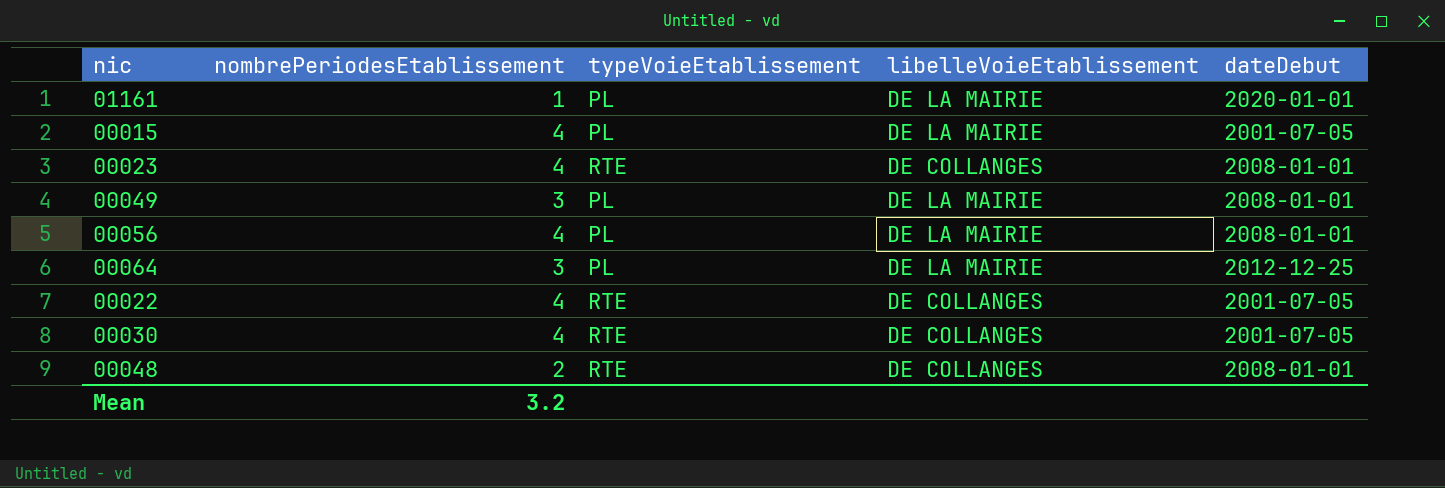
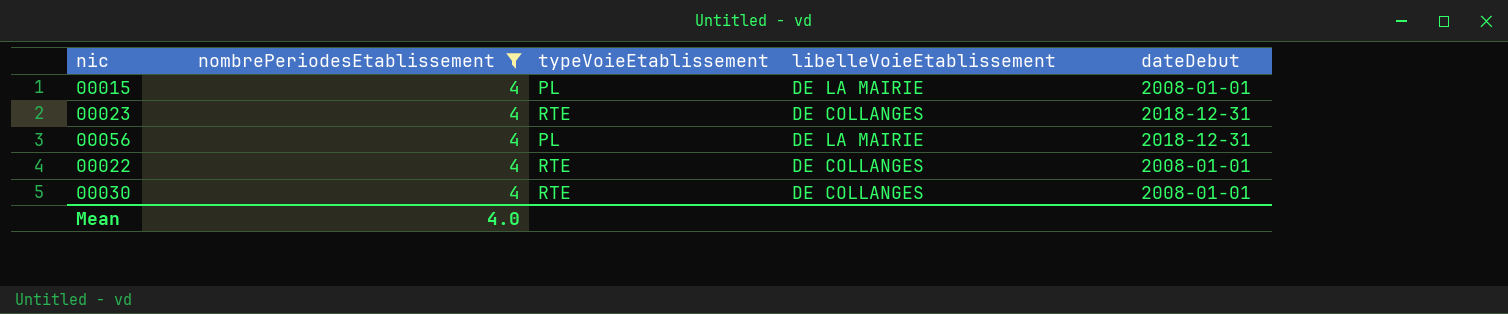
filter: none -> nombrePeriodesEtablissement = 4
00015 | dateDebut: 2001-07-05 -> 2008-01-01
00023 | dateDebut: 2008-01-01 -> 2018-12-31
00056 | dateDebut: 2008-01-01 -> 2018-12-31
00022 | dateDebut: 2001-07-05 -> 2008-01-01
00030 | dateDebut: 2001-07-05 -> 2008-01-01
Mean | nombrePeriodesEtablissement: 3.2 -> 4.0

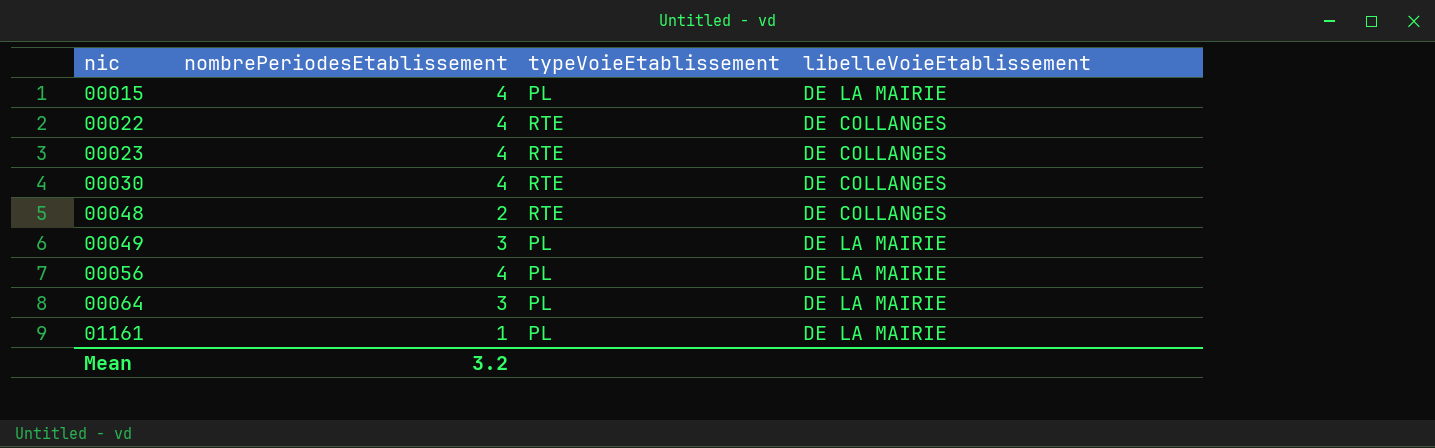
filter: nombrePeriodesEtablissement = 4 -> none
row order: none -> nic ascending
column dateDebut | position: 5 -> none
Mean | nombrePeriodesEtablissement: 4.0 -> 3.2

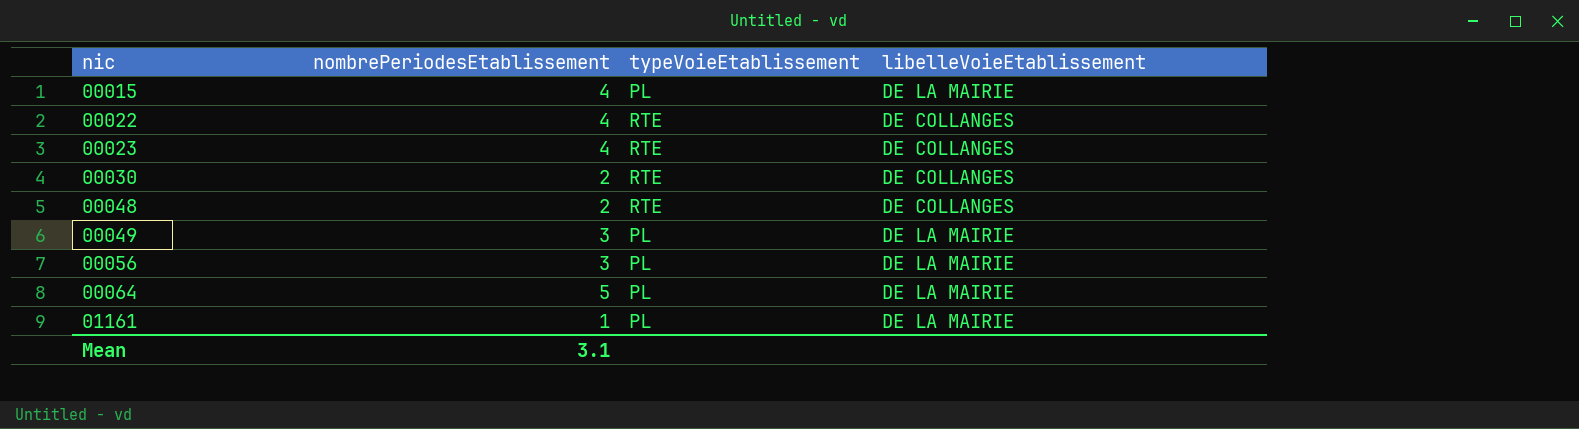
00030 | nombrePeriodesEtablissement: 4 -> 2
00056 | nombrePeriodesEtablissement: 4 -> 3
00064 | nombrePeriodesEtablissement: 3 -> 5
Mean | nombrePeriodesEtablissement: 3.2 -> 3.1

